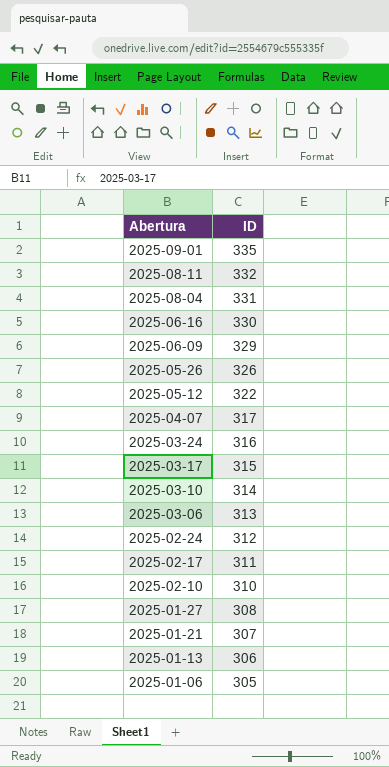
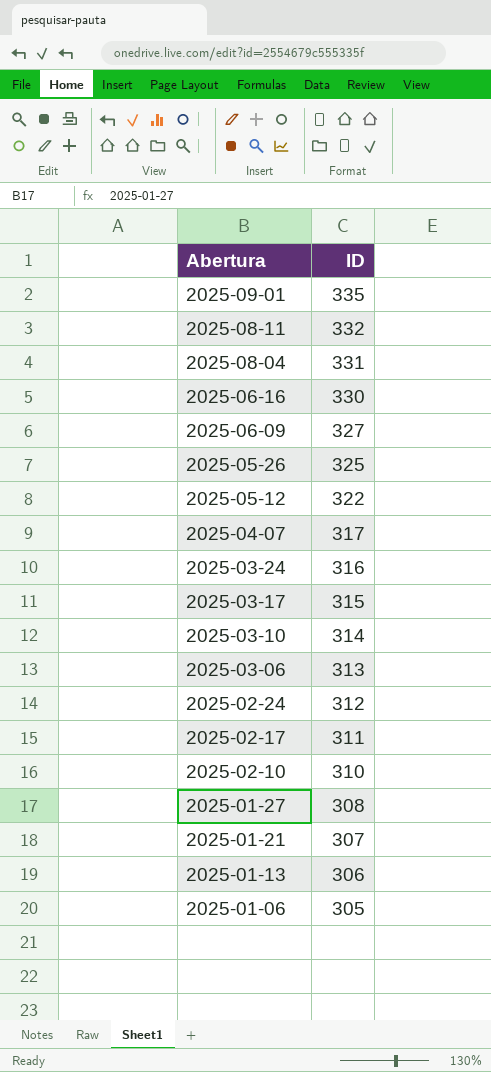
2025-06-09 | ID: 329 -> 327
2025-05-26 | ID: 326 -> 325

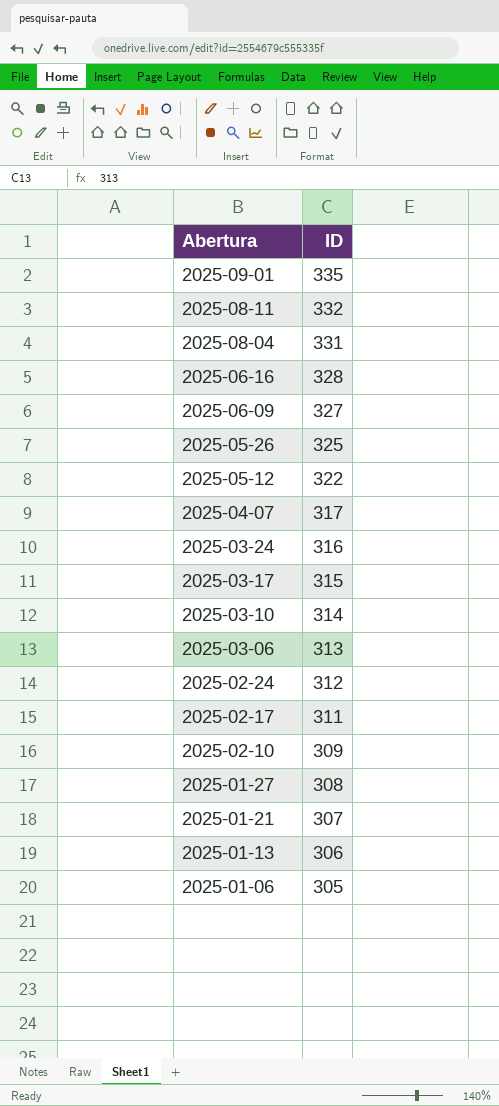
2025-06-16 | ID: 330 -> 328
2025-02-10 | ID: 310 -> 309

